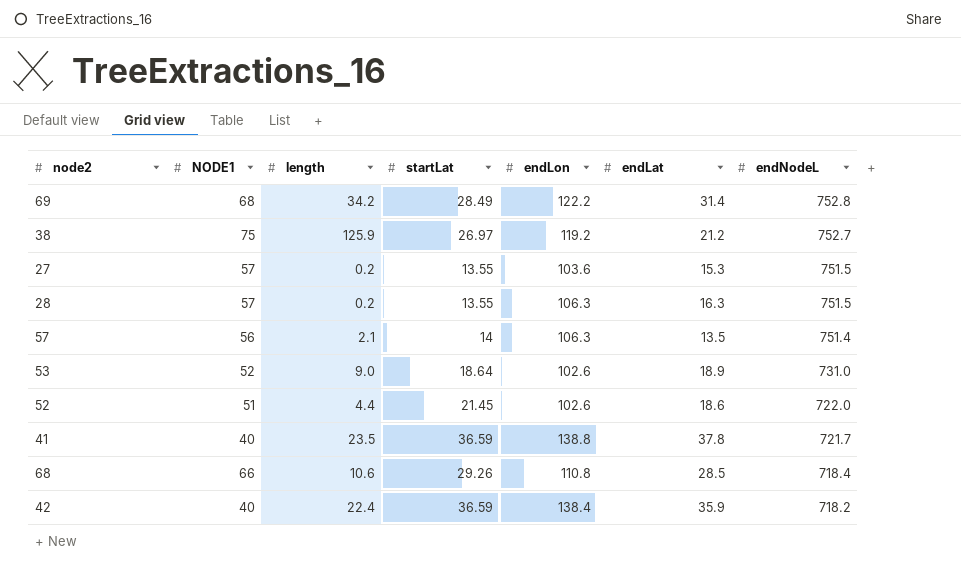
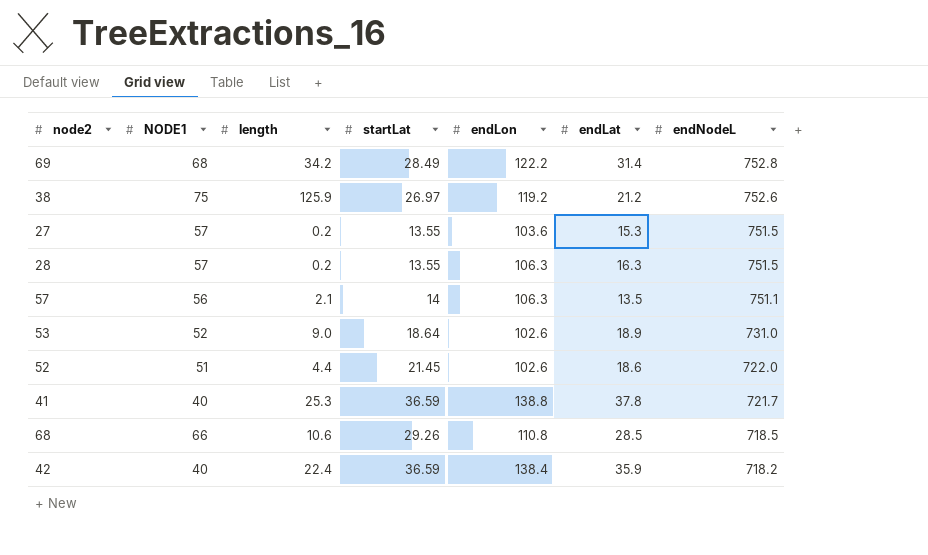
38 | endNodeL: 752.7 -> 752.6
57 | endNodeL: 751.4 -> 751.1
41 | length: 23.5 -> 25.3
68 | endNodeL: 718.4 -> 718.5

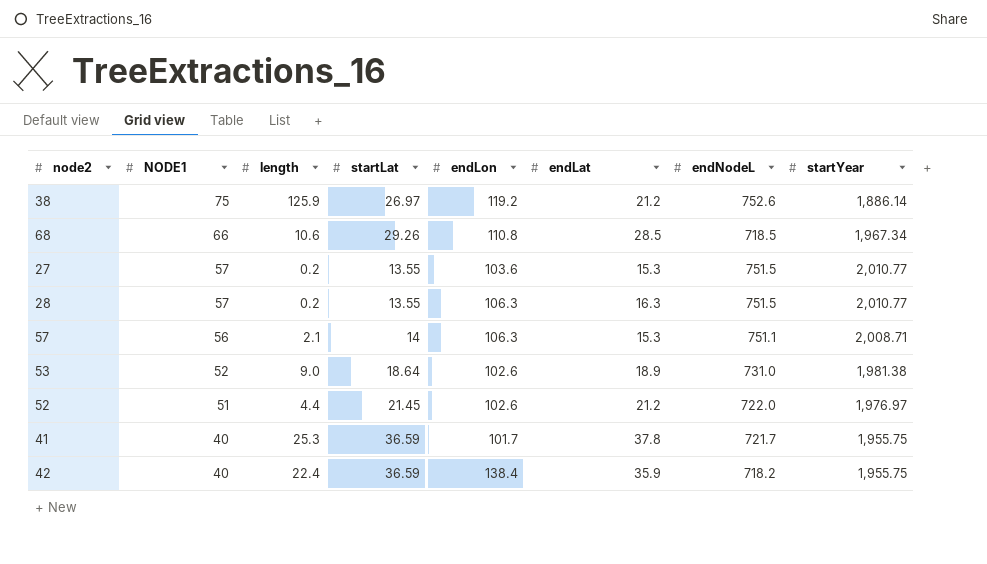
row order: endNodeL descending -> NODE1 descending
column startYear | position: none -> 8
row 69: 68 | 34.2 | 28.49 | 122.2 | 31.4 | 752.8 -> none
57 | endLat: 13.5 -> 15.3
52 | endLat: 18.6 -> 21.2
41 | endLon: 138.8 -> 101.7

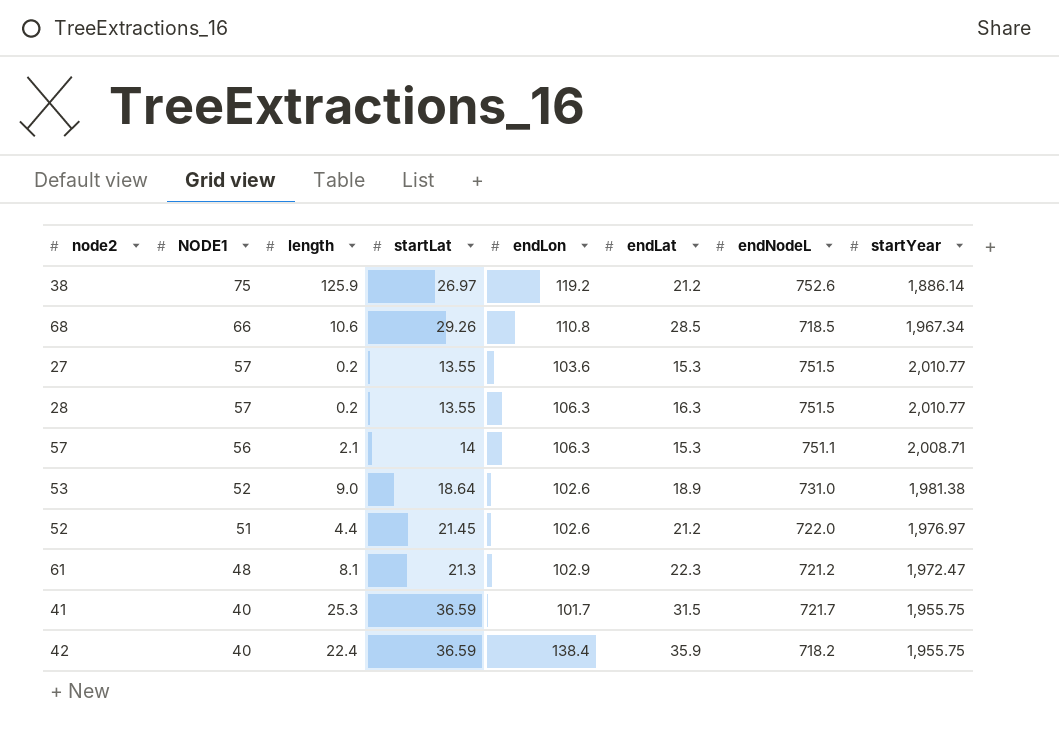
row 61: none -> 48 | 8.1 | 21.3 | 102.9 | 22.3 | 721.2 | 1,972.47
41 | endLat: 37.8 -> 31.5

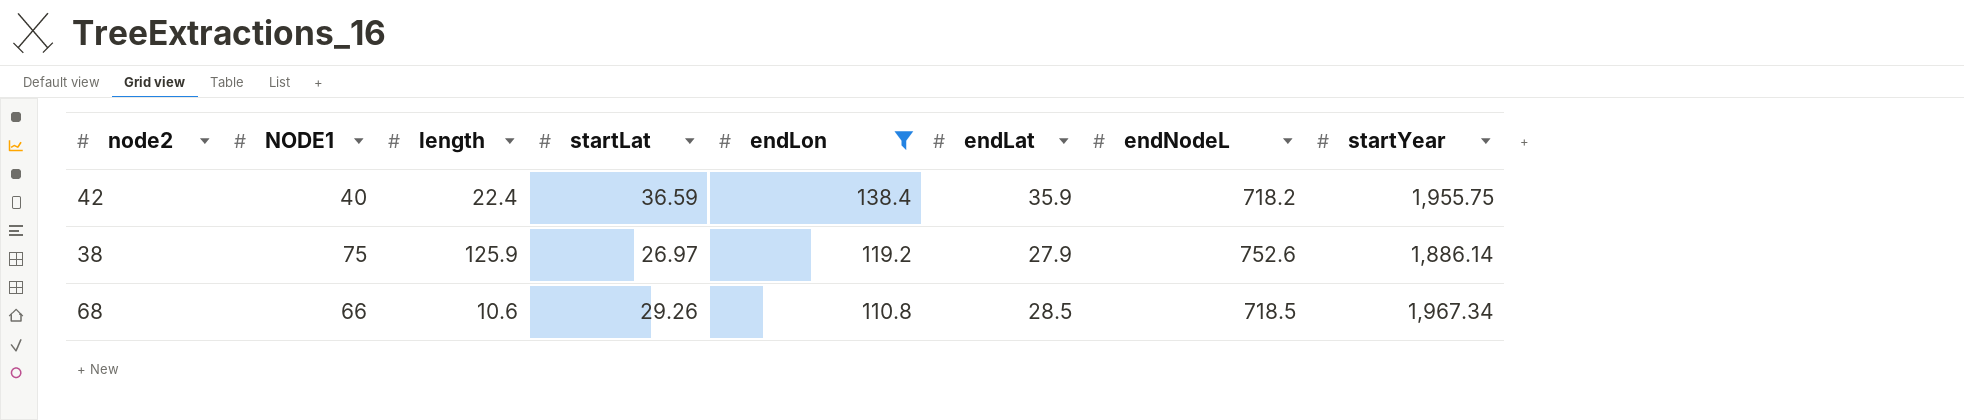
filter: none -> endLon >= 110.8
row order: NODE1 descending -> endLon descending
38 | endLat: 21.2 -> 27.9

